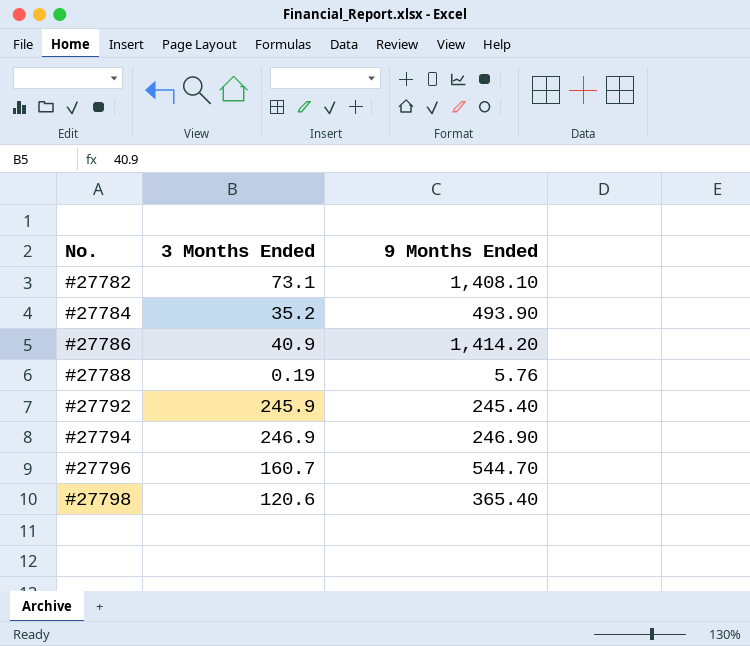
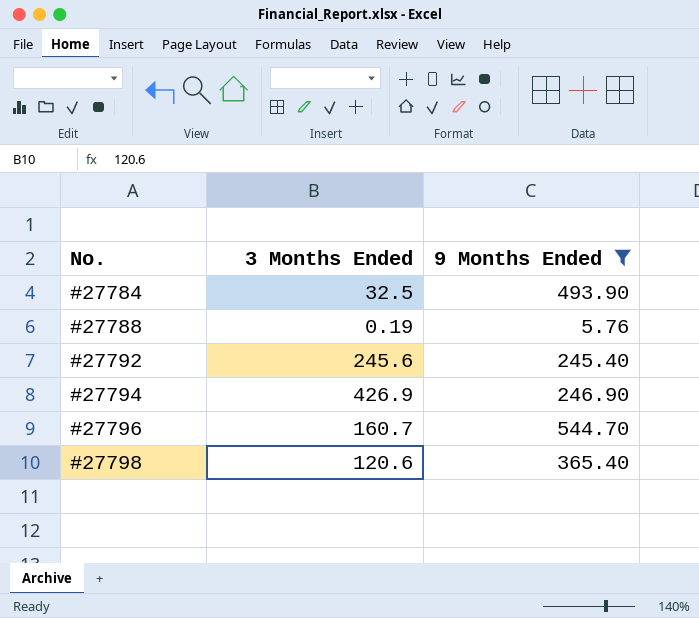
filter: none -> 9 Months Ended <= 544.70
#27784 | 3 Months Ended: 35.2 -> 32.5
#27792 | 3 Months Ended: 245.9 -> 245.6
#27794 | 3 Months Ended: 246.9 -> 426.9

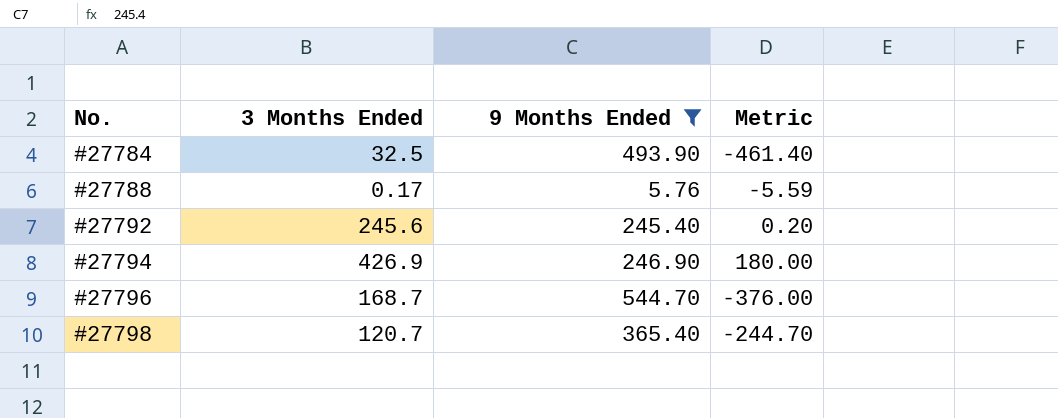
column Metric | formula: none -> [3 Months Ended] - [9 Months Ended]
#27788 | 3 Months Ended: 0.19 -> 0.17
#27796 | 3 Months Ended: 160.7 -> 168.7
#27798 | 3 Months Ended: 120.6 -> 120.7

